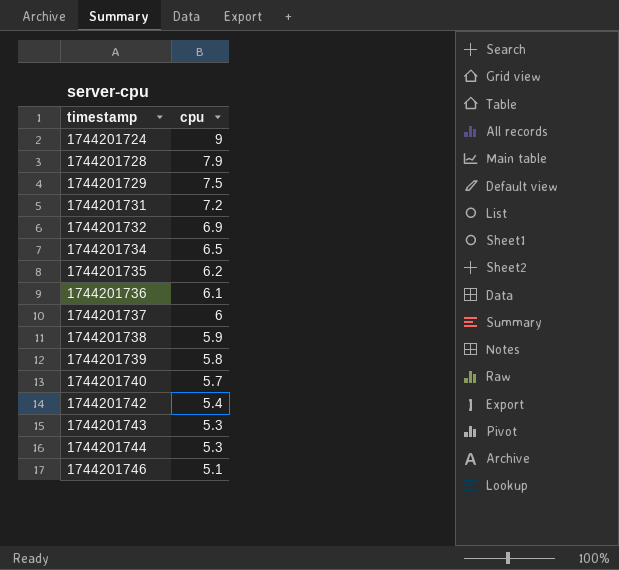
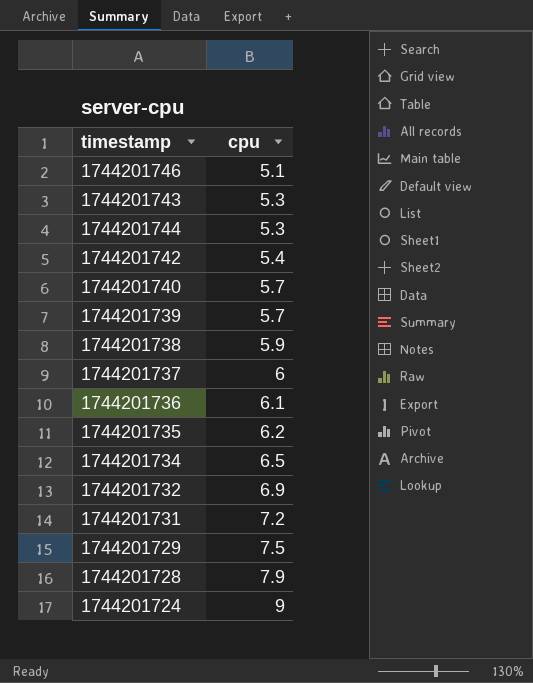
row order: timestamp ascending -> cpu ascending
1744201739 | cpu: 5.8 -> 5.7

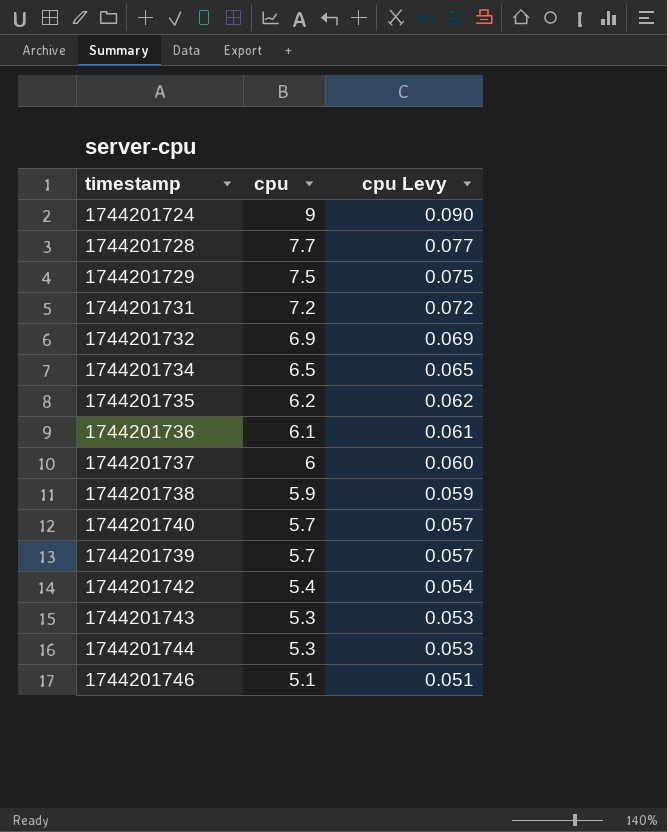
row order: cpu ascending -> cpu descending
column cpu Levy | formula: none -> [cpu] * 0.01
1744201728 | cpu: 7.9 -> 7.7

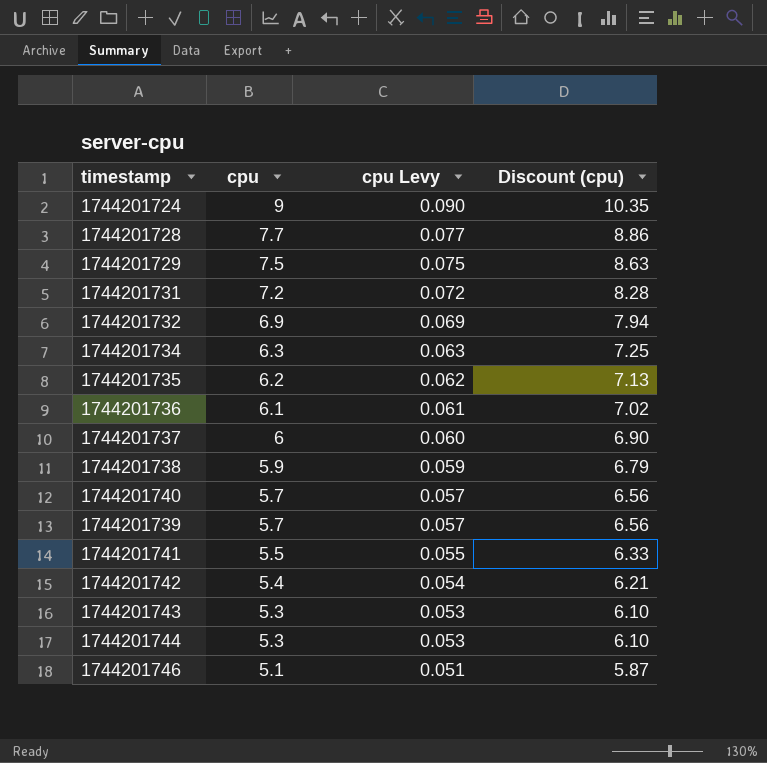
column Discount (cpu) | formula: none -> [cpu] * 1.15
1744201734 | cpu: 6.5 -> 6.3
1744201734 | cpu Levy: 0.065 -> 0.063
row 1744201741: none -> 5.5 | 0.055 | 6.33

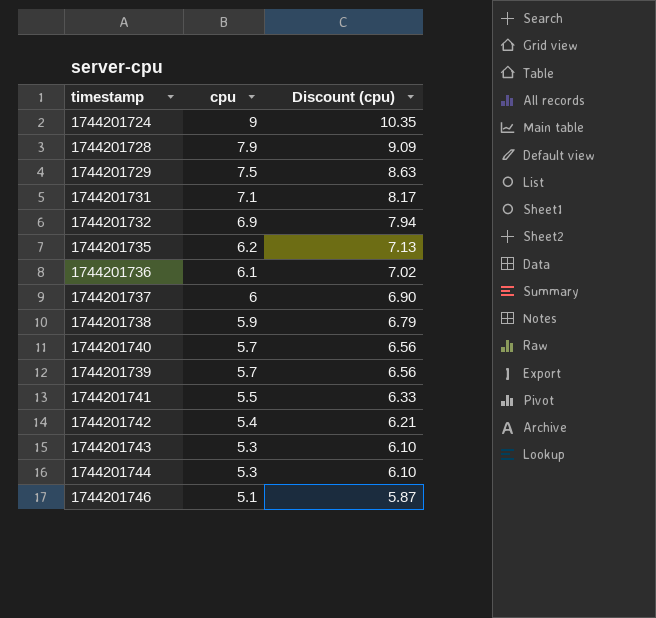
column cpu Levy | formula: [cpu] * 0.01 -> none
row 1744201734: 6.3 | 0.063 | 7.25 -> none
1744201728 | cpu: 7.7 -> 7.9
1744201728 | Discount (cpu): 8.86 -> 9.09
1744201731 | cpu: 7.2 -> 7.1
1744201731 | Discount (cpu): 8.28 -> 8.17

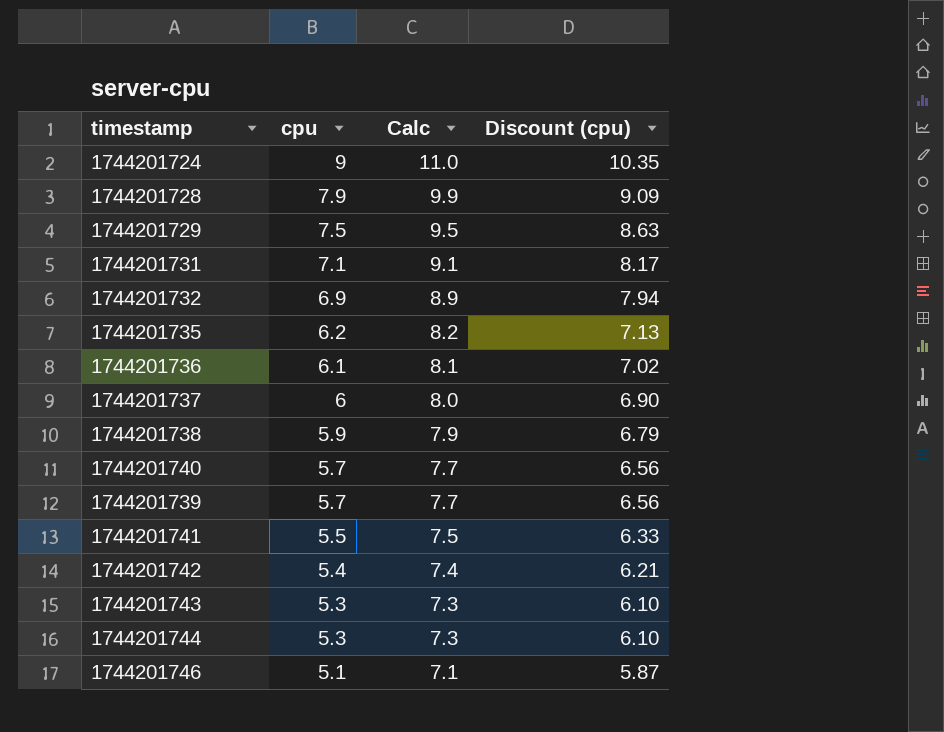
column Calc | formula: none -> [cpu] + 2

